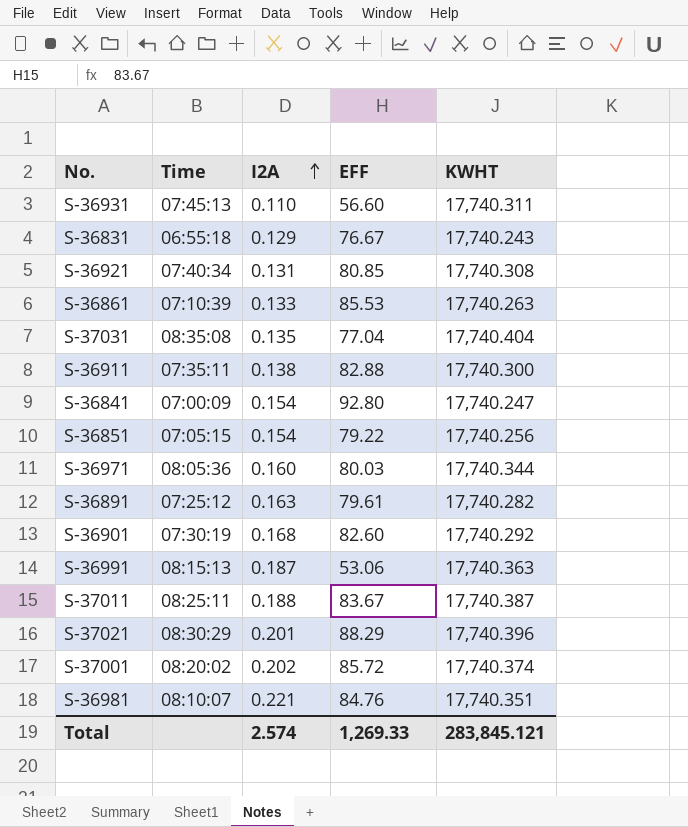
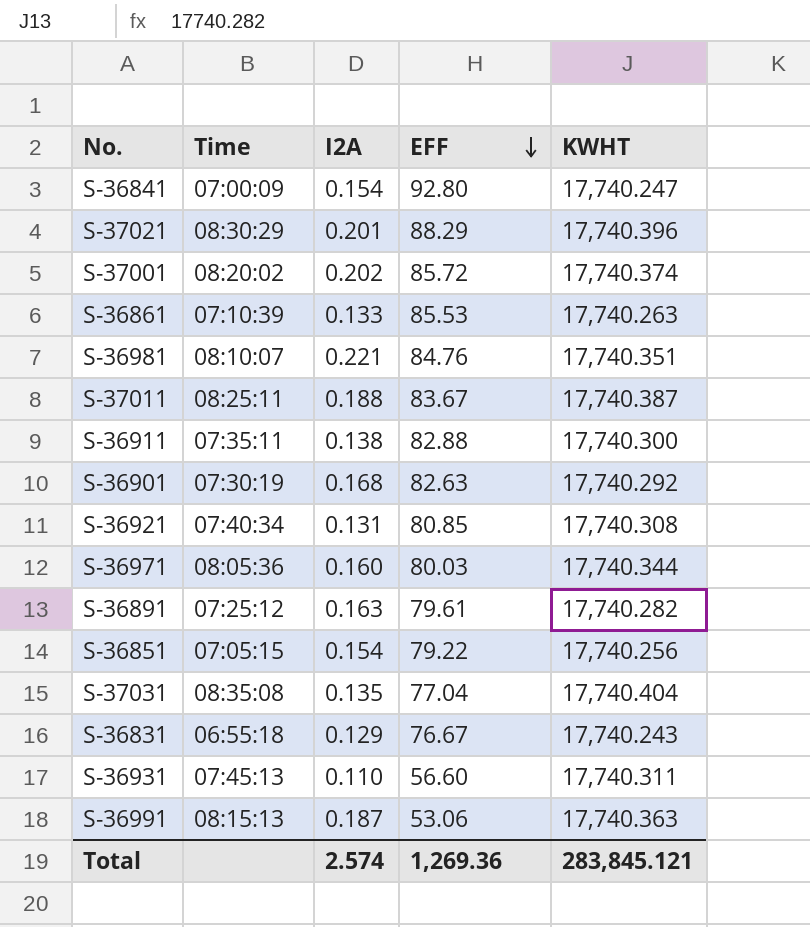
row order: I2A ascending -> EFF descending
S-36901 | EFF: 82.60 -> 82.63
Total | EFF: 1,269.33 -> 1,269.36

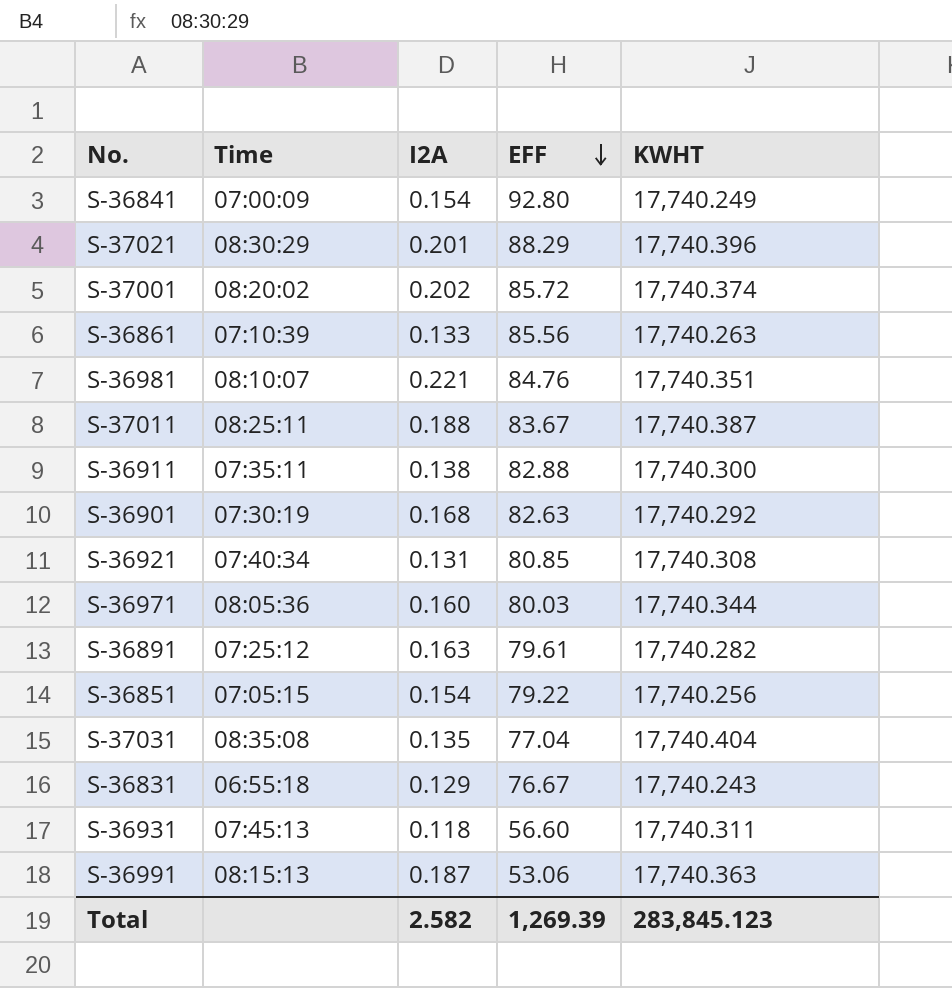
S-36841 | KWHT: 17,740.247 -> 17,740.249
S-36861 | EFF: 85.53 -> 85.56
S-36931 | I2A: 0.110 -> 0.118
Total | I2A: 2.574 -> 2.582
Total | EFF: 1,269.36 -> 1,269.39
Total | KWHT: 283,845.121 -> 283,845.123

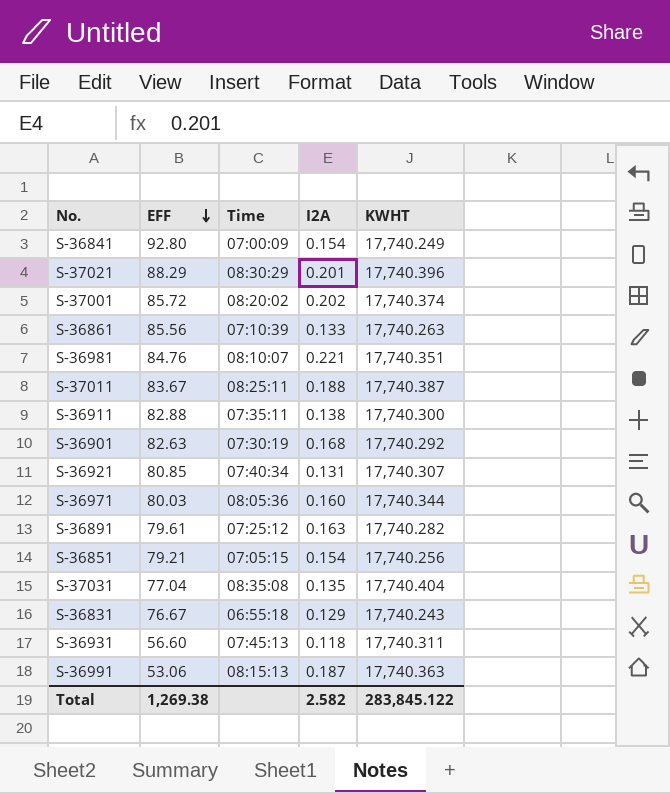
column EFF | position: 4 -> 2
S-36921 | KWHT: 17,740.308 -> 17,740.307
S-36851 | EFF: 79.22 -> 79.21
Total | EFF: 1,269.39 -> 1,269.38
Total | KWHT: 283,845.123 -> 283,845.122

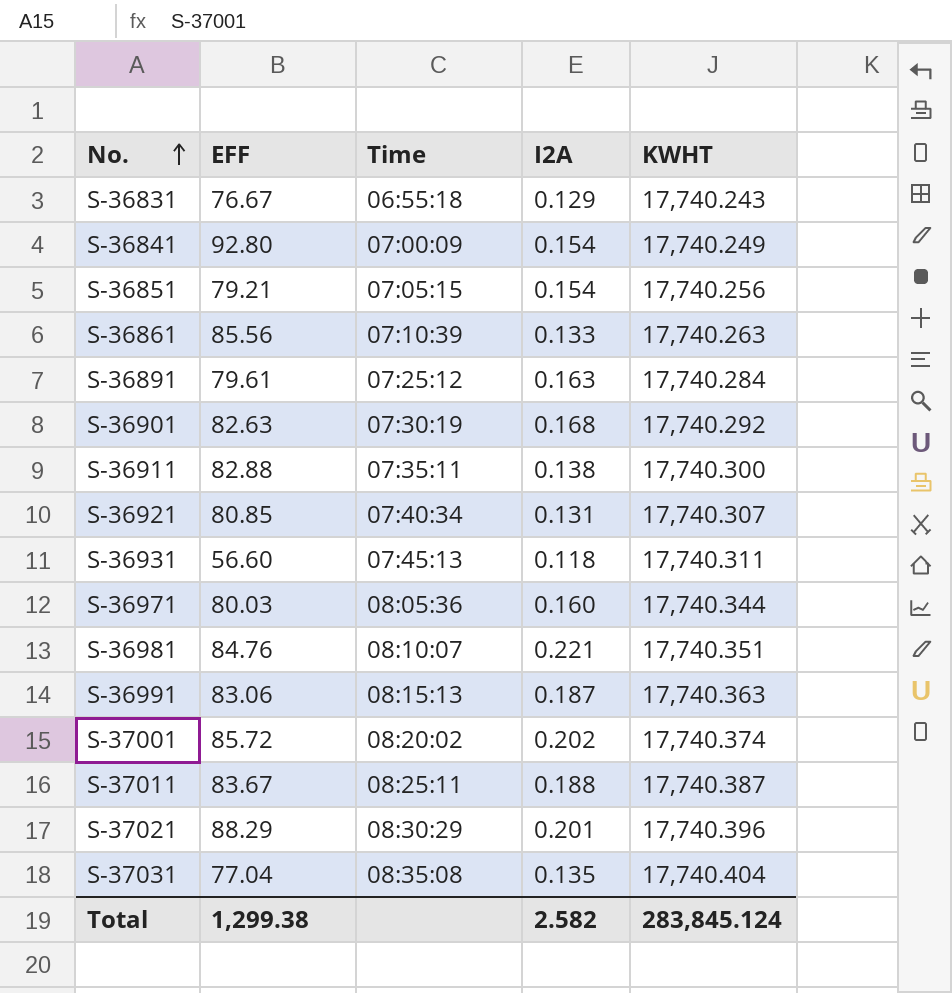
row order: EFF descending -> No. ascending
S-36891 | KWHT: 17,740.282 -> 17,740.284
S-36991 | EFF: 53.06 -> 83.06
Total | EFF: 1,269.38 -> 1,299.38
Total | KWHT: 283,845.122 -> 283,845.124

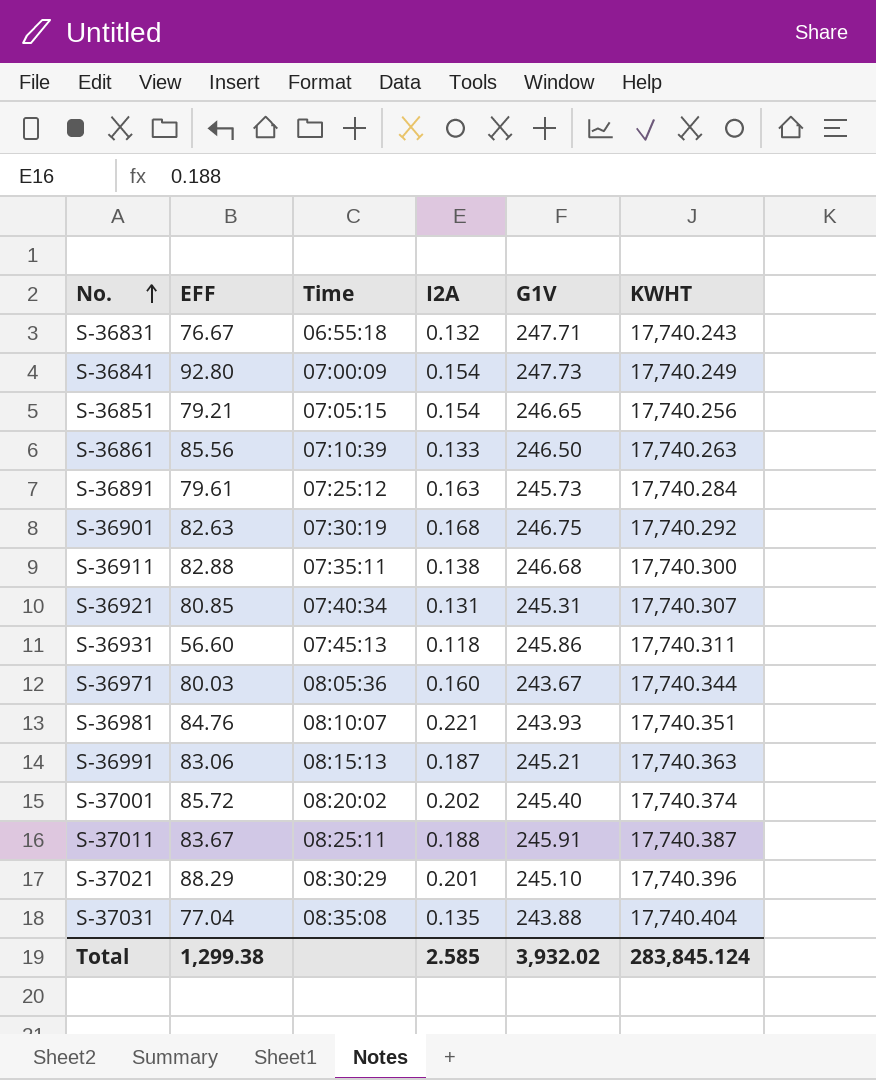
column G1V | position: none -> 5
S-36831 | I2A: 0.129 -> 0.132
Total | I2A: 2.582 -> 2.585

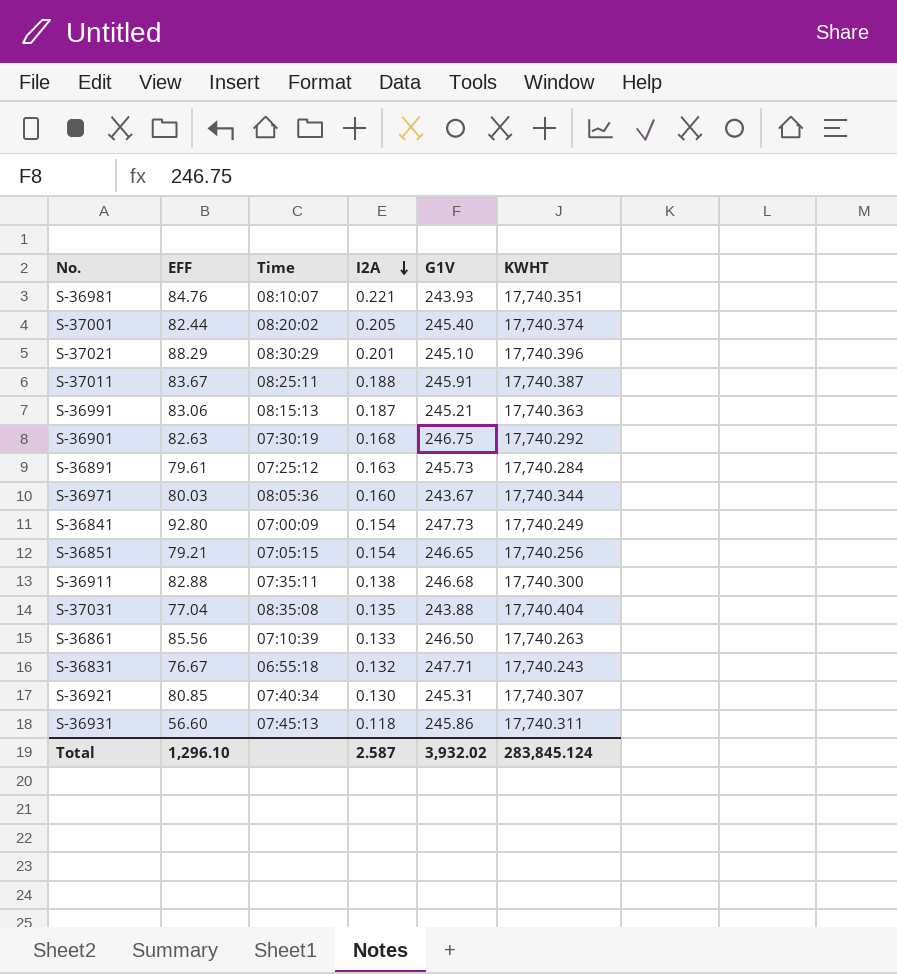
row order: No. ascending -> I2A descending
S-37001 | EFF: 85.72 -> 82.44
S-37001 | I2A: 0.202 -> 0.205
S-36921 | I2A: 0.131 -> 0.130
Total | EFF: 1,299.38 -> 1,296.10
Total | I2A: 2.585 -> 2.587

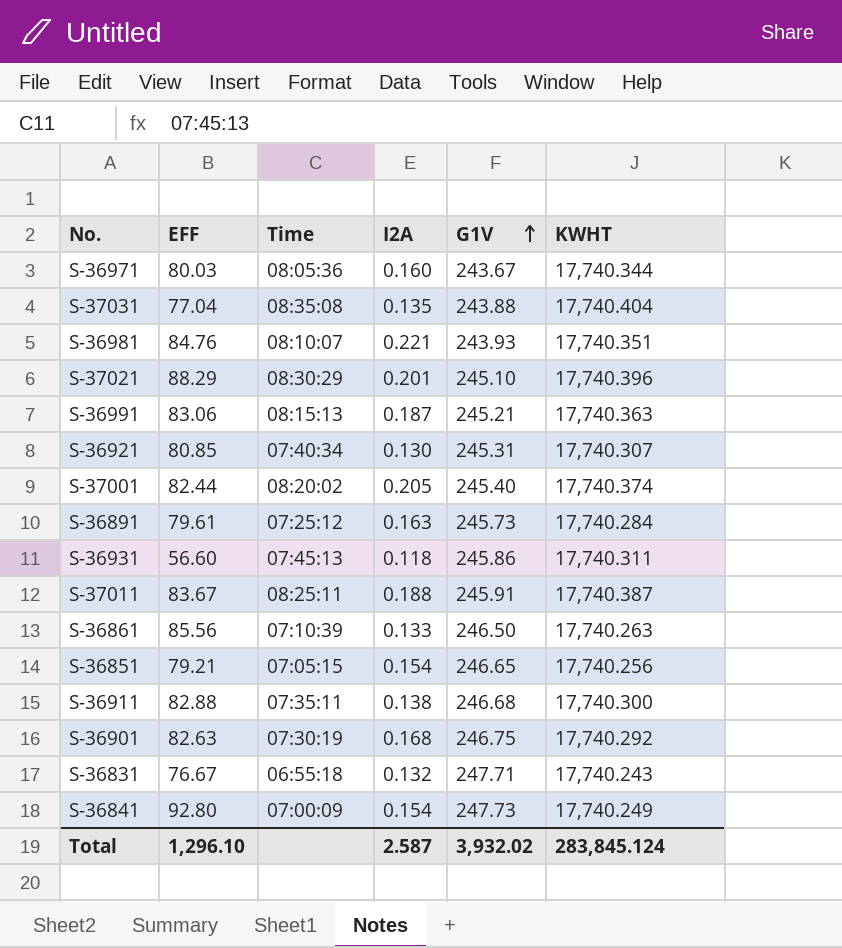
row order: I2A descending -> G1V ascending

